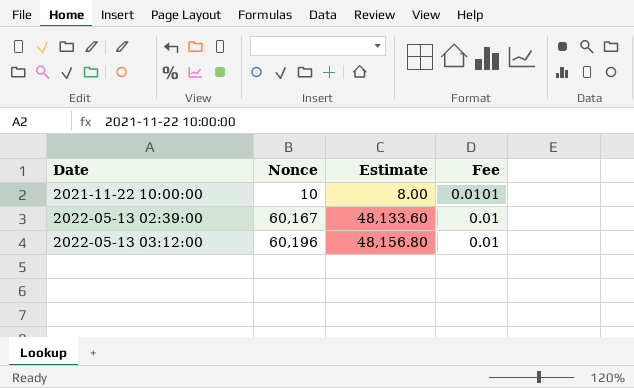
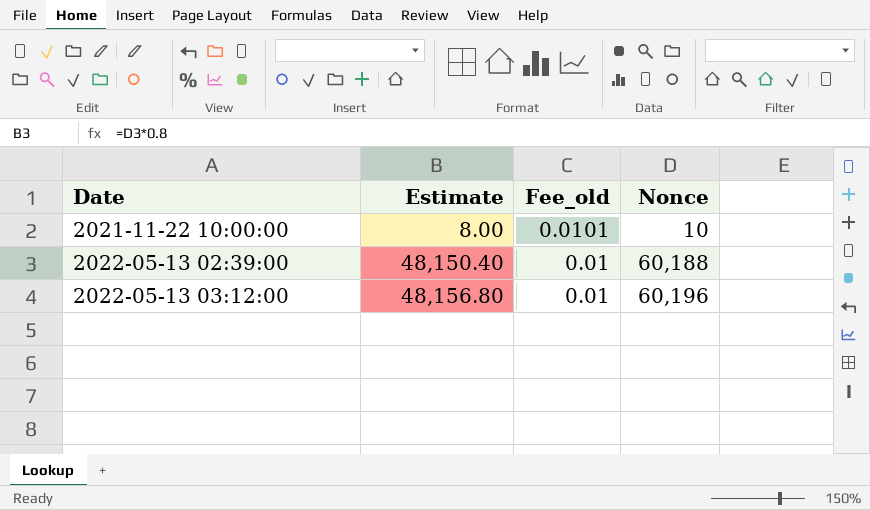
column name: Fee -> Fee_old
column Nonce | position: 2 -> 4
2022-05-13 02:39:00 | Estimate: 48,133.60 -> 48,150.40
2022-05-13 02:39:00 | Nonce: 60,167 -> 60,188

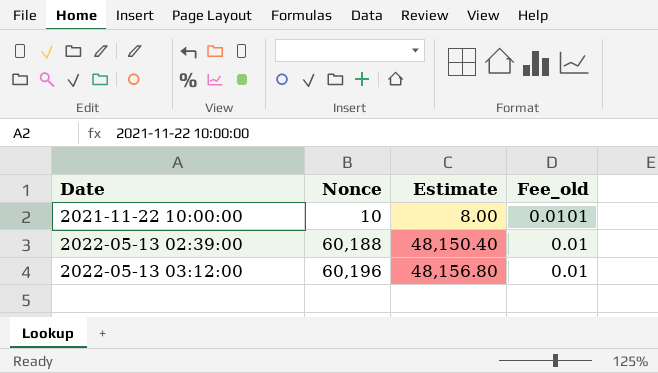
column Nonce | position: 4 -> 2

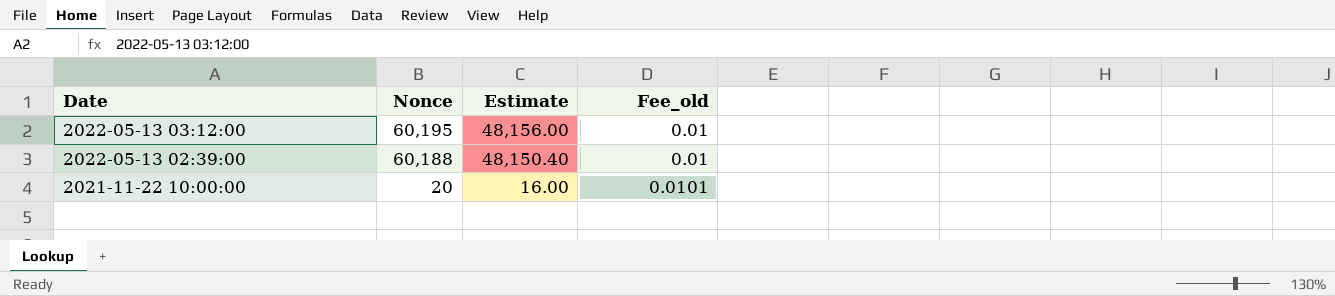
row order: Date ascending -> Date descending
2022-05-13 03:12:00 | Nonce: 60,196 -> 60,195
2022-05-13 03:12:00 | Estimate: 48,156.80 -> 48,156.00
2021-11-22 10:00:00 | Nonce: 10 -> 20
2021-11-22 10:00:00 | Estimate: 8.00 -> 16.00

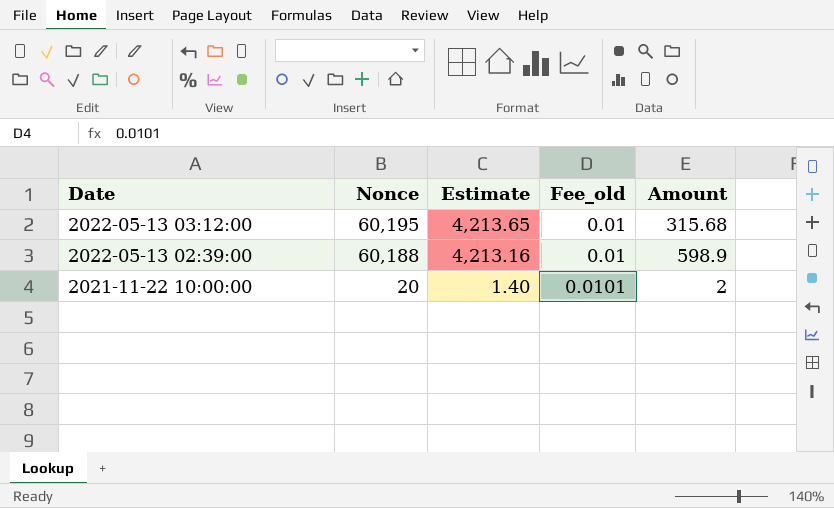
column Estimate | formula: [Nonce] * 0.8 -> [Nonce] * 0.07
column Amount | position: none -> 5

